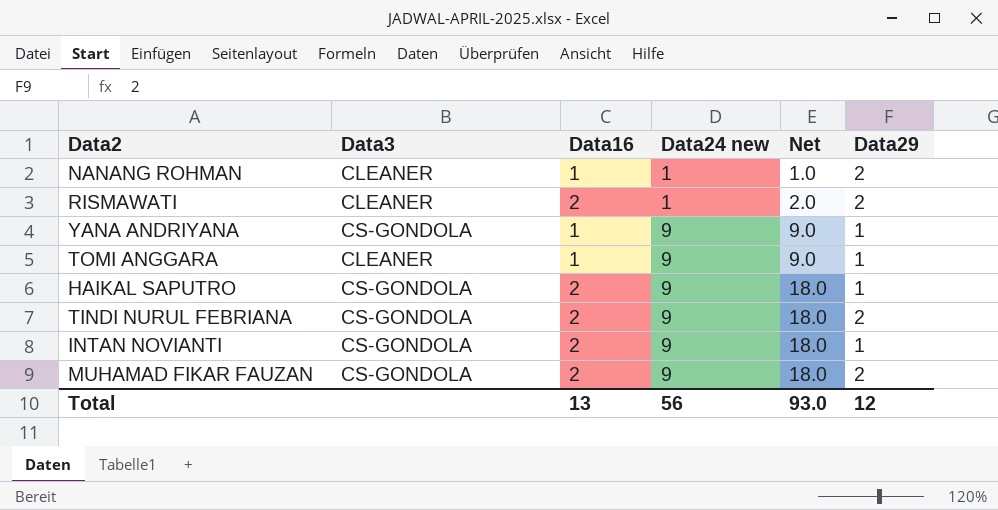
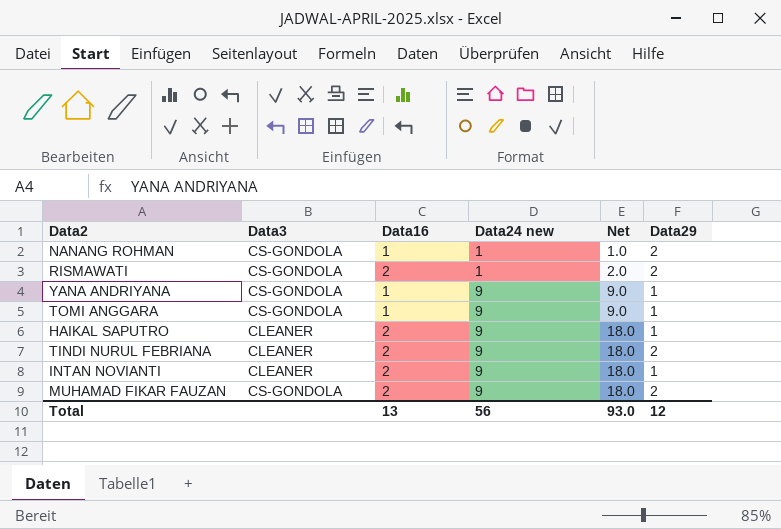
NANANG ROHMAN | Data3: CLEANER -> CS-GONDOLA
RISMAWATI | Data3: CLEANER -> CS-GONDOLA
TOMI ANGGARA | Data3: CLEANER -> CS-GONDOLA
HAIKAL SAPUTRO | Data3: CS-GONDOLA -> CLEANER
TINDI NURUL FEBRIANA | Data3: CS-GONDOLA -> CLEANER
INTAN NOVIANTI | Data3: CS-GONDOLA -> CLEANER

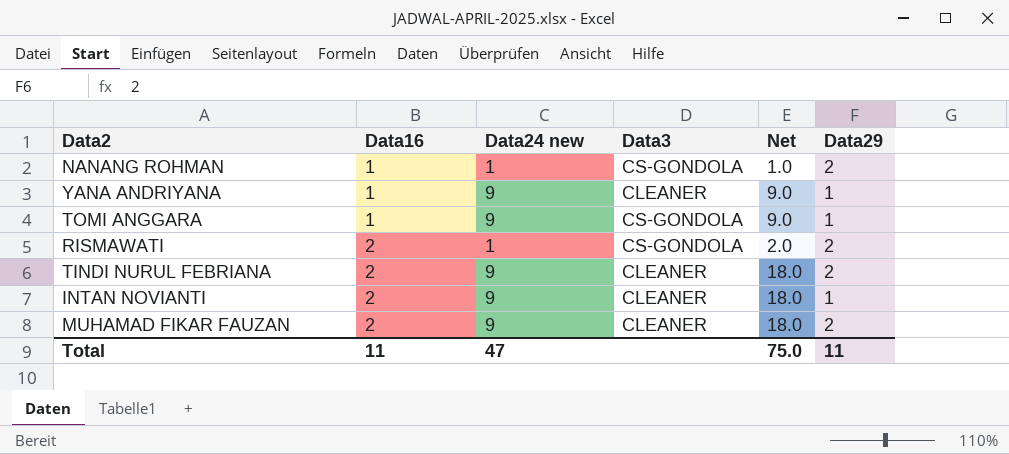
row order: Data24 new ascending -> Data16 ascending
column Data3 | position: 2 -> 4
row HAIKAL SAPUTRO: CLEANER | 2 | 9 | 18.0 | 1 -> none
YANA ANDRIYANA | Data3: CS-GONDOLA -> CLEANER
MUHAMAD FIKAR FAUZAN | Data3: CS-GONDOLA -> CLEANER
Total | Data16: 13 -> 11
Total | Data24 new: 56 -> 47
Total | Net: 93.0 -> 75.0
Total | Data29: 12 -> 11

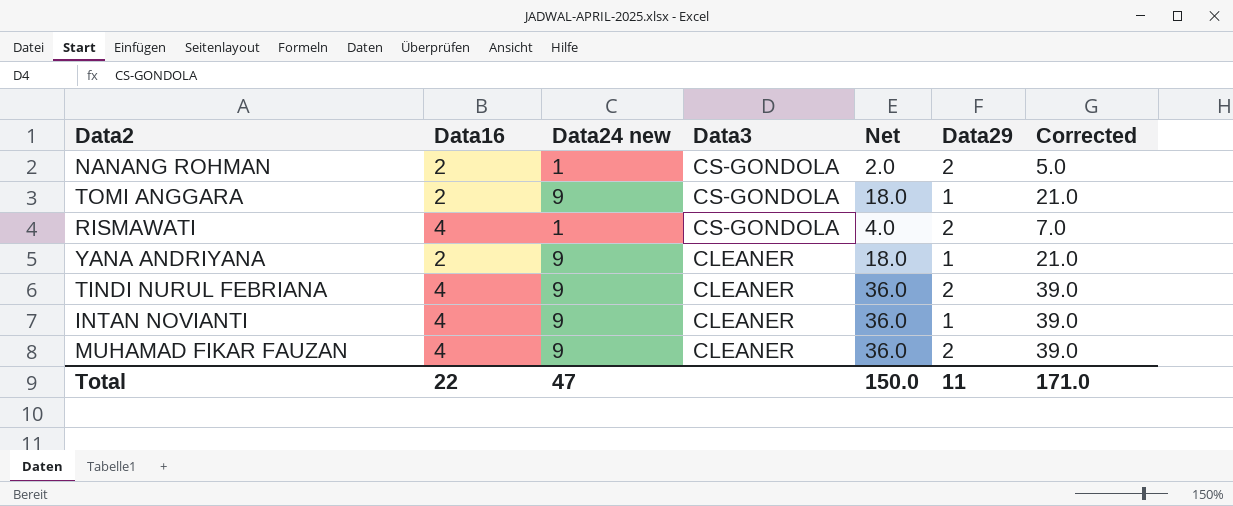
row order: Data16 ascending -> Data3 descending
column Corrected | formula: none -> [Net] + 3
NANANG ROHMAN | Data16: 1 -> 2
NANANG ROHMAN | Net: 1.0 -> 2.0
TOMI ANGGARA | Data16: 1 -> 2
TOMI ANGGARA | Net: 9.0 -> 18.0
RISMAWATI | Data16: 2 -> 4
RISMAWATI | Net: 2.0 -> 4.0
YANA ANDRIYANA | Data16: 1 -> 2
YANA ANDRIYANA | Net: 9.0 -> 18.0
TINDI NURUL FEBRIANA | Data16: 2 -> 4
TINDI NURUL FEBRIANA | Net: 18.0 -> 36.0
INTAN NOVIANTI | Data16: 2 -> 4
INTAN NOVIANTI | Net: 18.0 -> 36.0
MUHAMAD FIKAR FAUZAN | Data16: 2 -> 4
MUHAMAD FIKAR FAUZAN | Net: 18.0 -> 36.0
Total | Data16: 11 -> 22
Total | Net: 75.0 -> 150.0

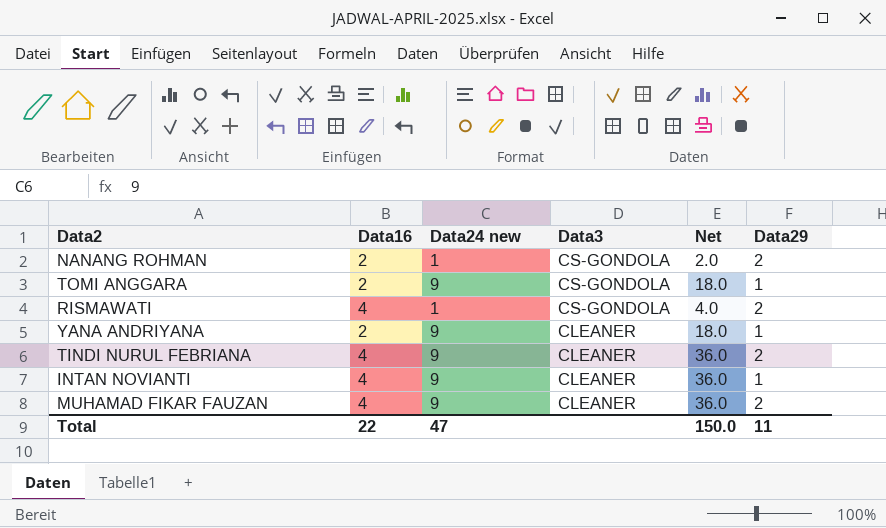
column Corrected | formula: [Net] + 3 -> none

